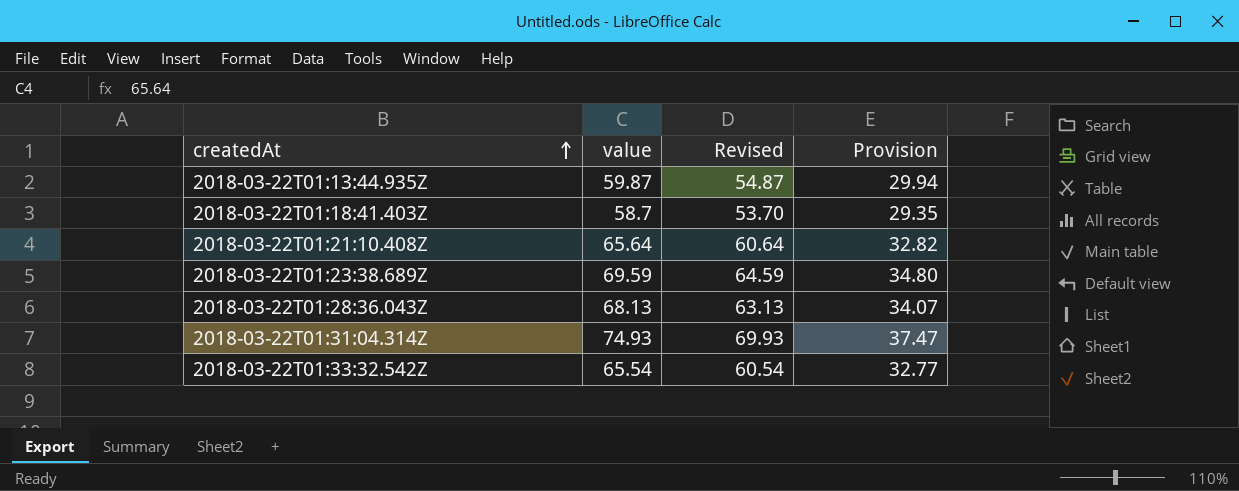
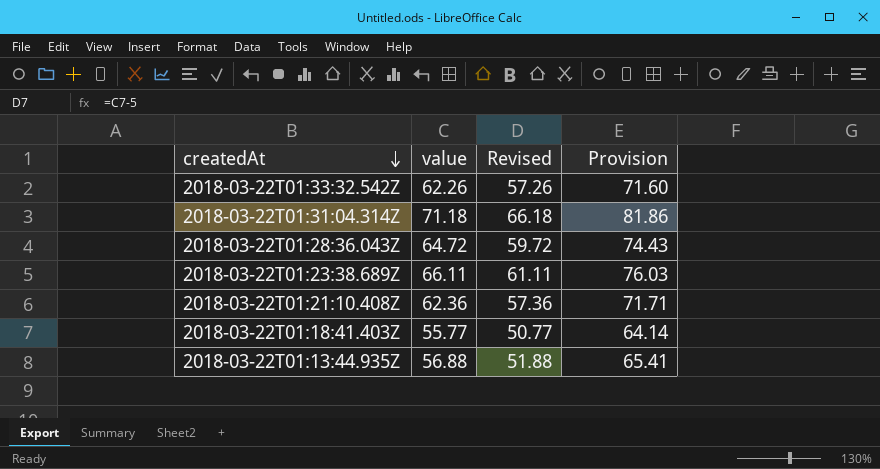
row order: createdAt ascending -> createdAt descending
column Provision | formula: [value] * 0.5 -> [value] * 1.15
2018-03-22T01:33:32.542Z | value: 65.54 -> 62.26
2018-03-22T01:33:32.542Z | Revised: 60.54 -> 57.26
2018-03-22T01:31:04.314Z | value: 74.93 -> 71.18
2018-03-22T01:31:04.314Z | Revised: 69.93 -> 66.18
2018-03-22T01:28:36.043Z | value: 68.13 -> 64.72
2018-03-22T01:28:36.043Z | Revised: 63.13 -> 59.72
2018-03-22T01:23:38.689Z | value: 69.59 -> 66.11
2018-03-22T01:23:38.689Z | Revised: 64.59 -> 61.11
2018-03-22T01:21:10.408Z | value: 65.64 -> 62.36
2018-03-22T01:21:10.408Z | Revised: 60.64 -> 57.36
2018-03-22T01:18:41.403Z | value: 58.7 -> 55.77
2018-03-22T01:18:41.403Z | Revised: 53.70 -> 50.77
2018-03-22T01:13:44.935Z | value: 59.87 -> 56.88
2018-03-22T01:13:44.935Z | Revised: 54.87 -> 51.88

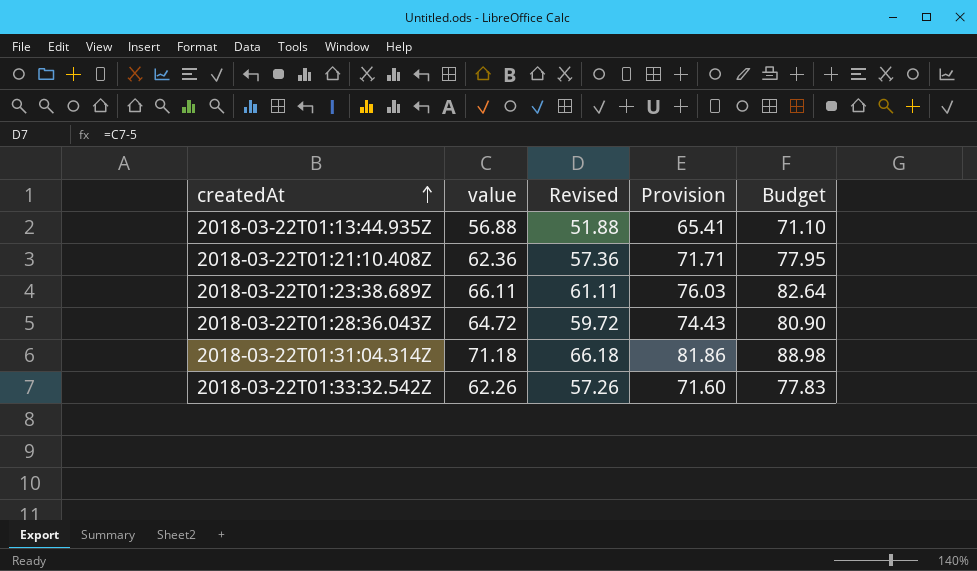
row order: createdAt descending -> createdAt ascending
column Budget | formula: none -> [value] * 1.25
row 2018-03-22T01:18:41.403Z: 55.77 | 50.77 | 64.14 -> none

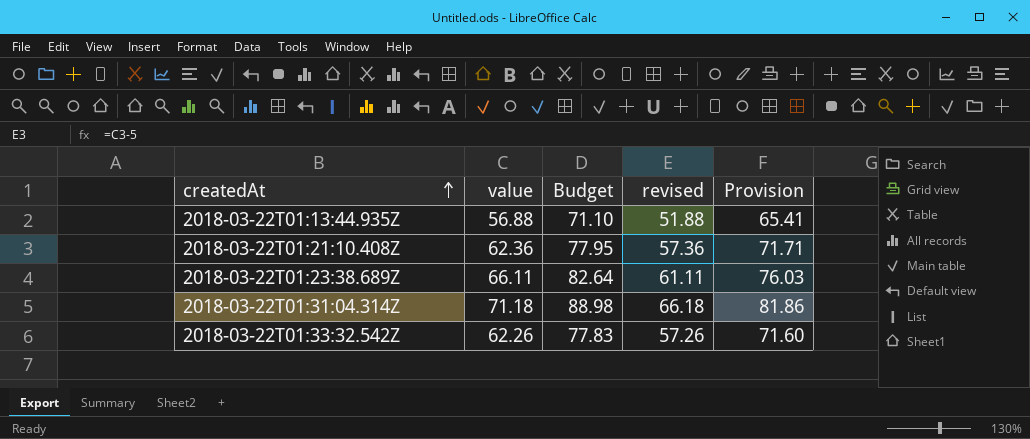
column Budget | position: 5 -> 3
column name: Revised -> revised
row 2018-03-22T01:28:36.043Z: 64.72 | 59.72 | 74.43 | 80.90 -> none

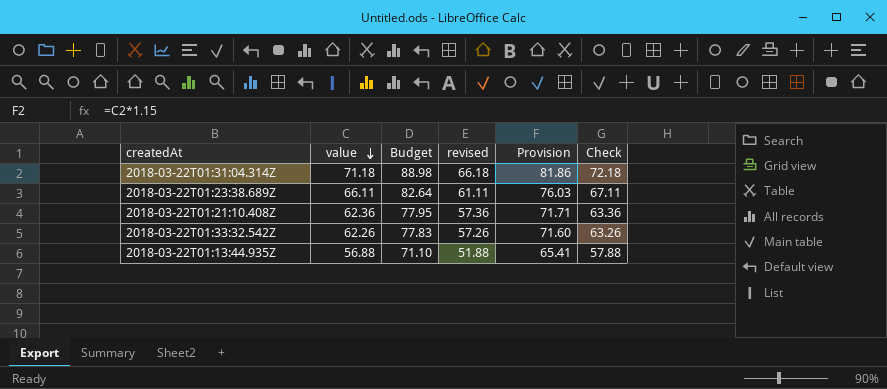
row order: createdAt ascending -> value descending
column Check | formula: none -> [value] + 1

